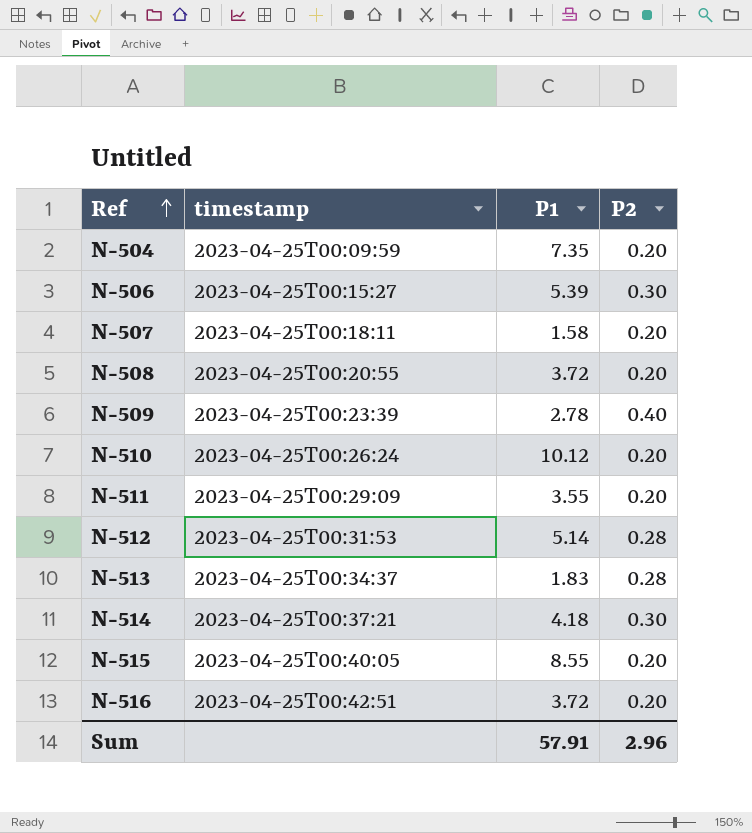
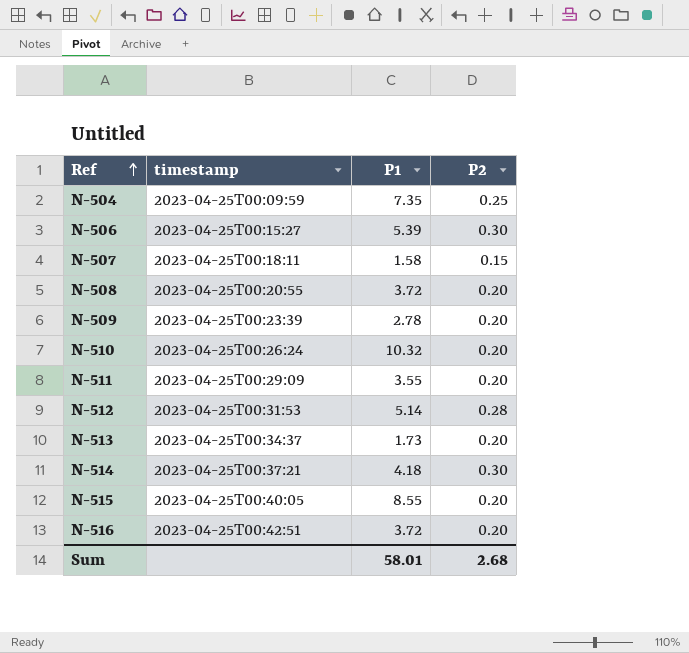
N-504 | P2: 0.20 -> 0.25
N-507 | P2: 0.20 -> 0.15
N-509 | P2: 0.40 -> 0.20
N-510 | P1: 10.12 -> 10.32
N-513 | P1: 1.83 -> 1.73
N-513 | P2: 0.28 -> 0.20
Sum | P1: 57.91 -> 58.01
Sum | P2: 2.96 -> 2.68

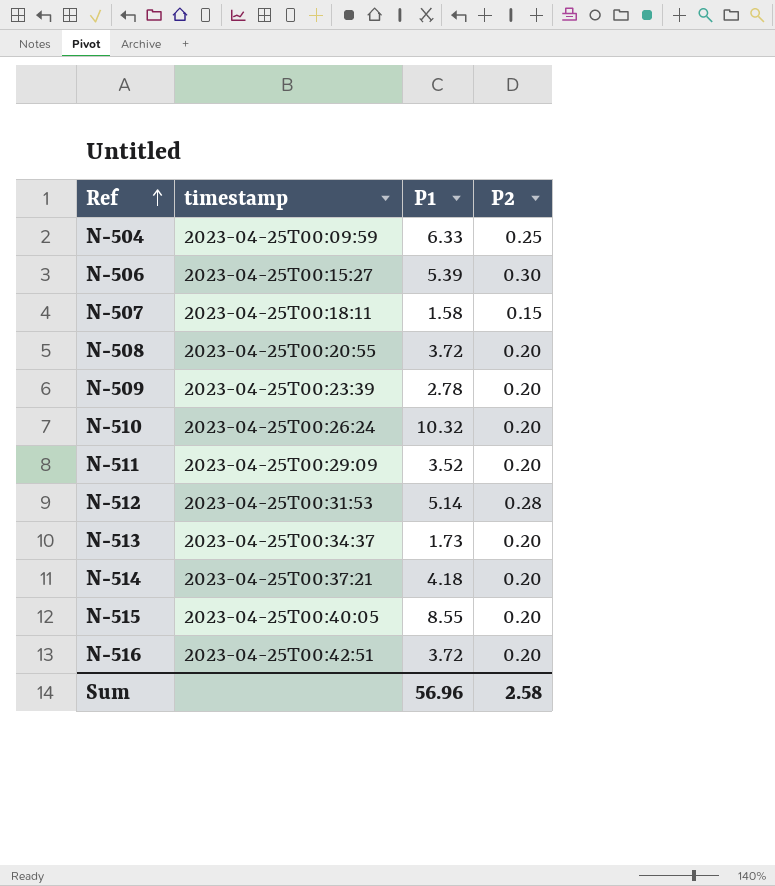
N-504 | P1: 7.35 -> 6.33
N-511 | P1: 3.55 -> 3.52
N-514 | P2: 0.30 -> 0.20
Sum | P1: 58.01 -> 56.96
Sum | P2: 2.68 -> 2.58

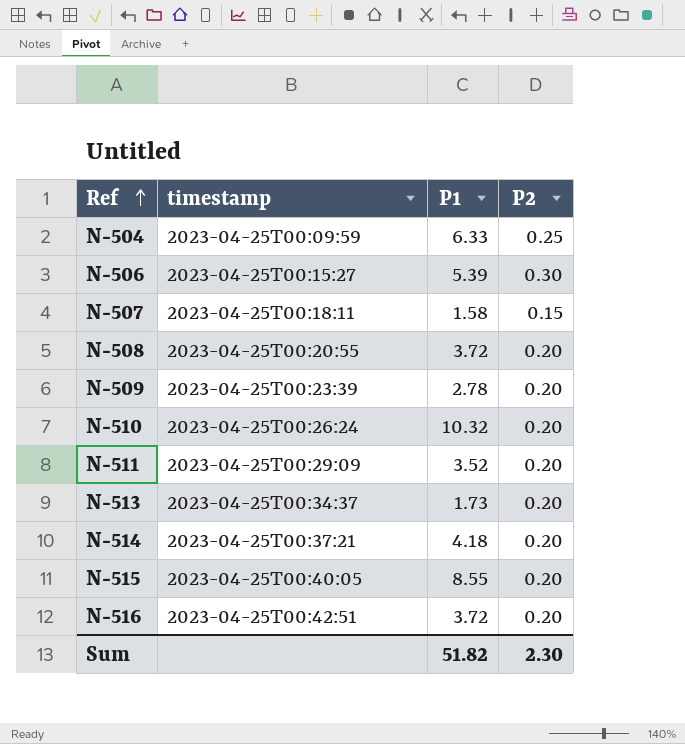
row N-512: 2023-04-25T00:31:53 | 5.14 | 0.28 -> none
Sum | P1: 56.96 -> 51.82
Sum | P2: 2.58 -> 2.30

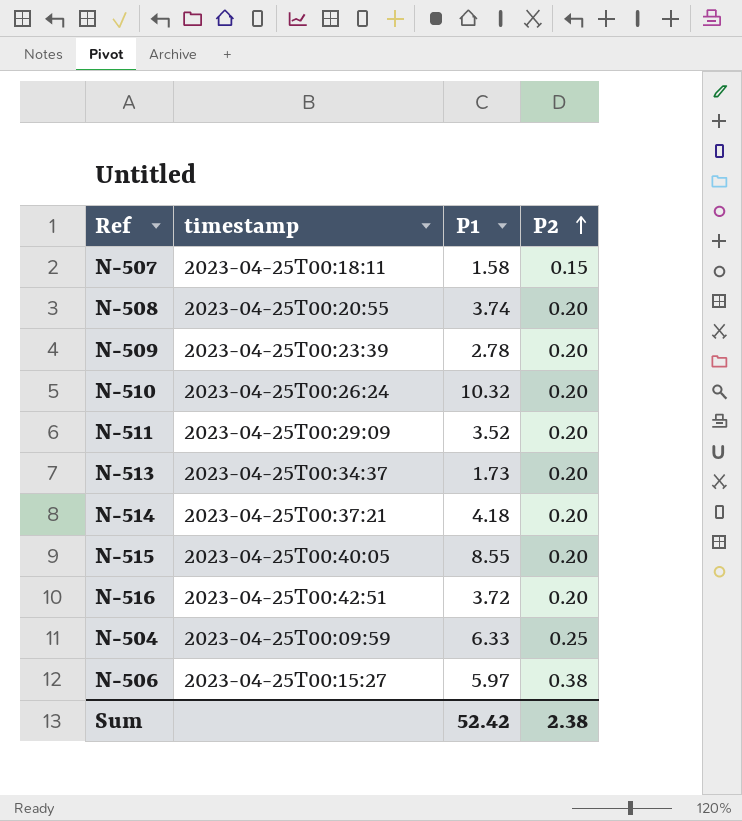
row order: Ref ascending -> P2 ascending
N-508 | P1: 3.72 -> 3.74
N-506 | P1: 5.39 -> 5.97
N-506 | P2: 0.30 -> 0.38
Sum | P1: 51.82 -> 52.42
Sum | P2: 2.30 -> 2.38

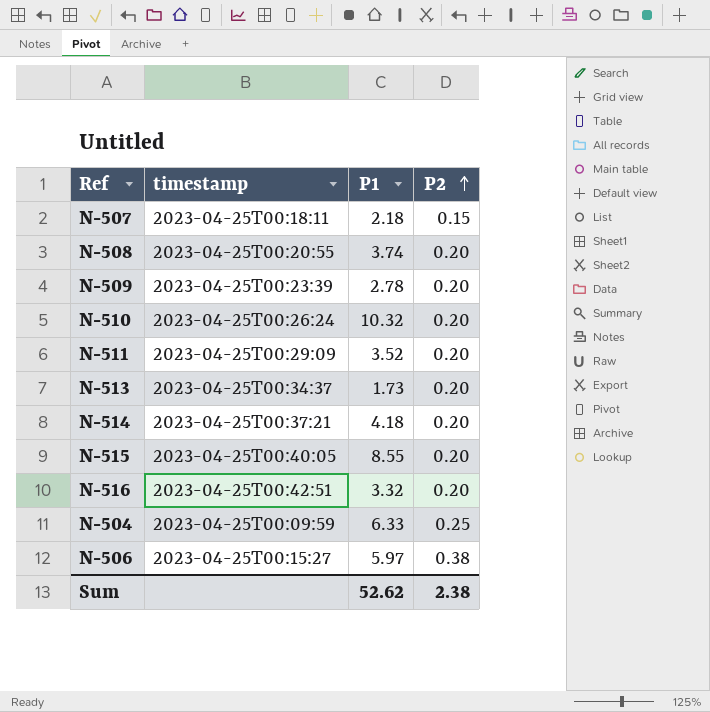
N-507 | P1: 1.58 -> 2.18
N-516 | P1: 3.72 -> 3.32
Sum | P1: 52.42 -> 52.62

